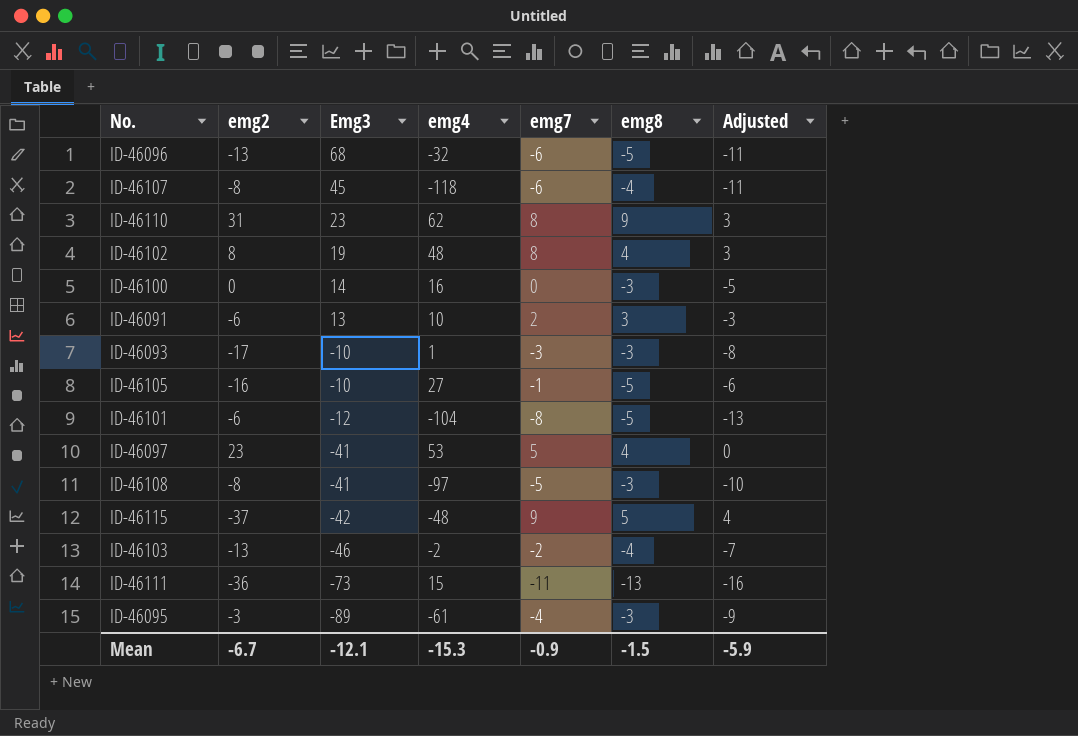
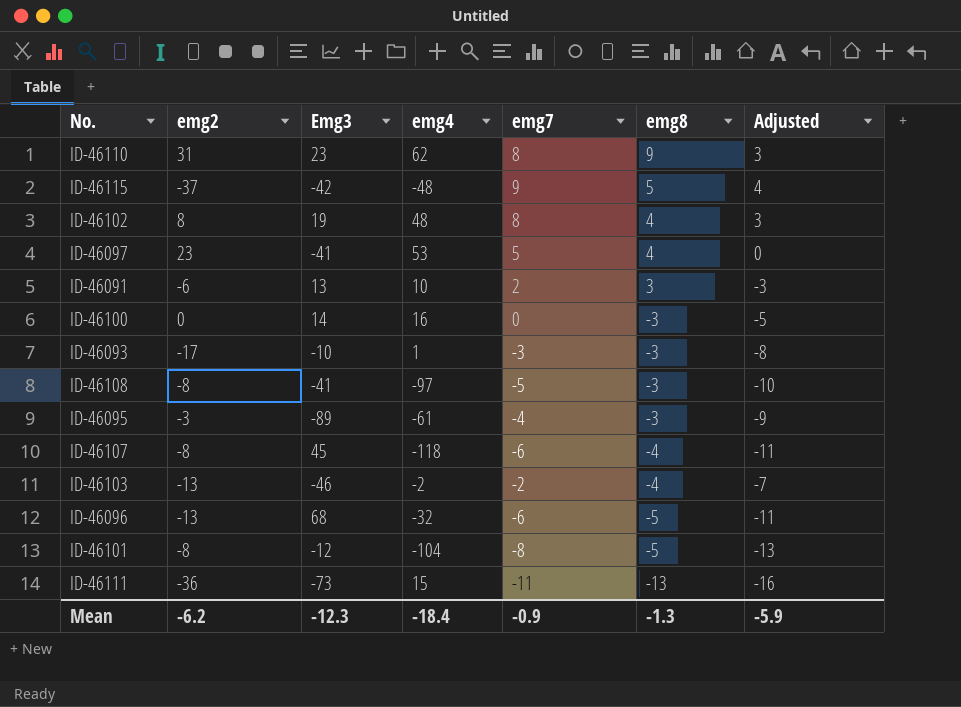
row order: Emg3 descending -> emg8 descending
row ID-46105: -16 | -10 | 27 | -1 | -5 | -6 -> none
ID-46101 | emg2: -6 -> -8
Mean | emg2: -6.7 -> -6.2
Mean | Emg3: -12.1 -> -12.3
Mean | emg4: -15.3 -> -18.4
Mean | emg8: -1.5 -> -1.3

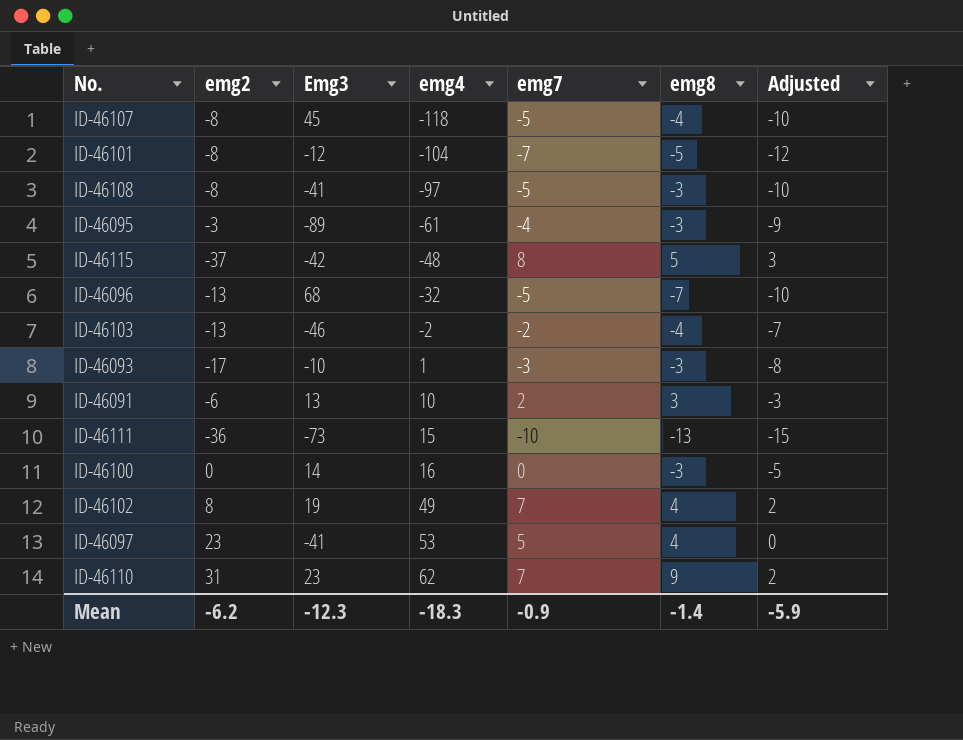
row order: emg8 descending -> emg4 ascending
ID-46107 | emg7: -6 -> -5
ID-46107 | Adjusted: -11 -> -10
ID-46101 | emg7: -8 -> -7
ID-46101 | Adjusted: -13 -> -12
ID-46115 | emg7: 9 -> 8
ID-46115 | Adjusted: 4 -> 3
ID-46096 | emg7: -6 -> -5
ID-46096 | emg8: -5 -> -7
ID-46096 | Adjusted: -11 -> -10
ID-46111 | emg7: -11 -> -10
ID-46111 | Adjusted: -16 -> -15
ID-46102 | emg4: 48 -> 49
ID-46102 | emg7: 8 -> 7
ID-46102 | Adjusted: 3 -> 2
ID-46110 | emg7: 8 -> 7
ID-46110 | Adjusted: 3 -> 2
Mean | emg4: -18.4 -> -18.3
Mean | emg8: -1.3 -> -1.4

